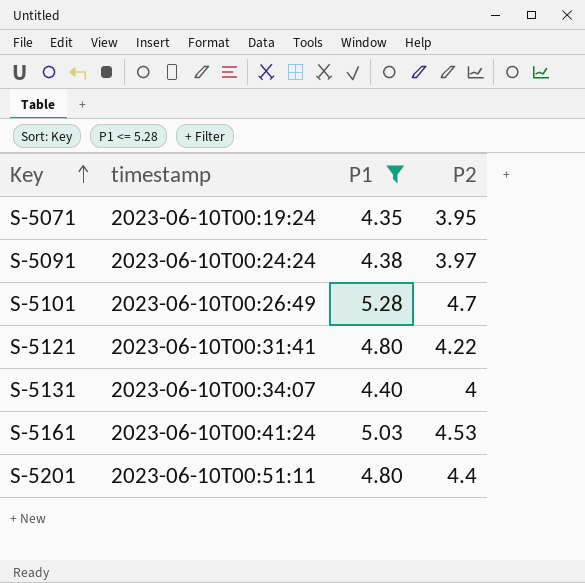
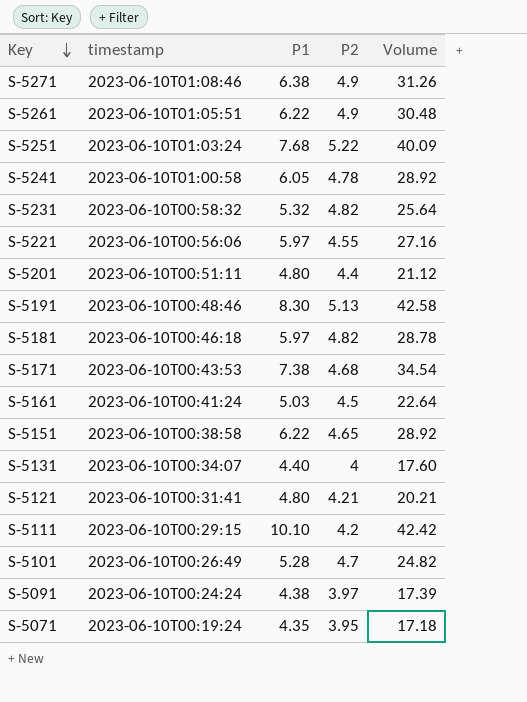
filter: P1 <= 5.28 -> none
row order: Key ascending -> Key descending
column Volume | formula: none -> [P1] * [P2]
S-5161 | P2: 4.53 -> 4.5
S-5121 | P2: 4.22 -> 4.21

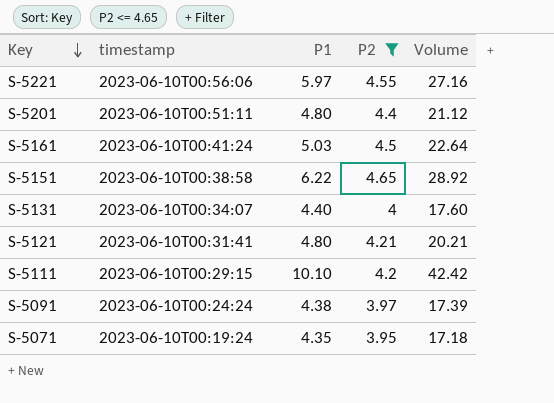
filter: none -> P2 <= 4.65

